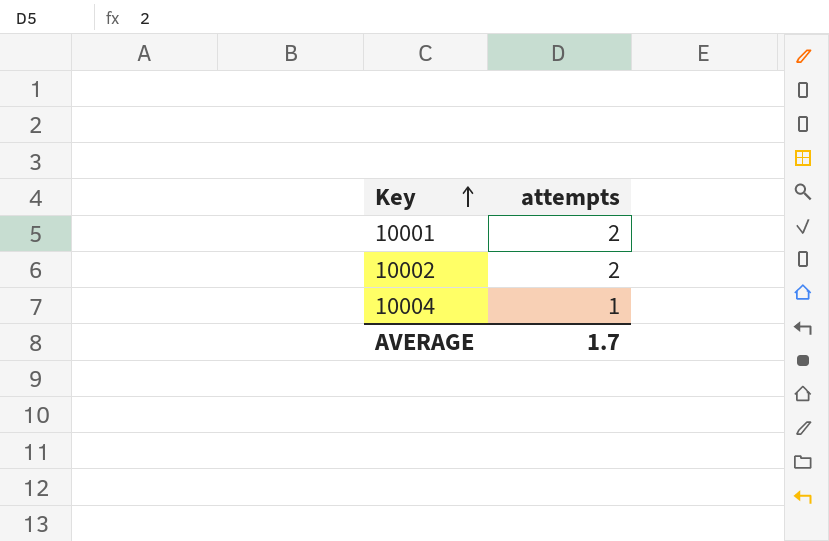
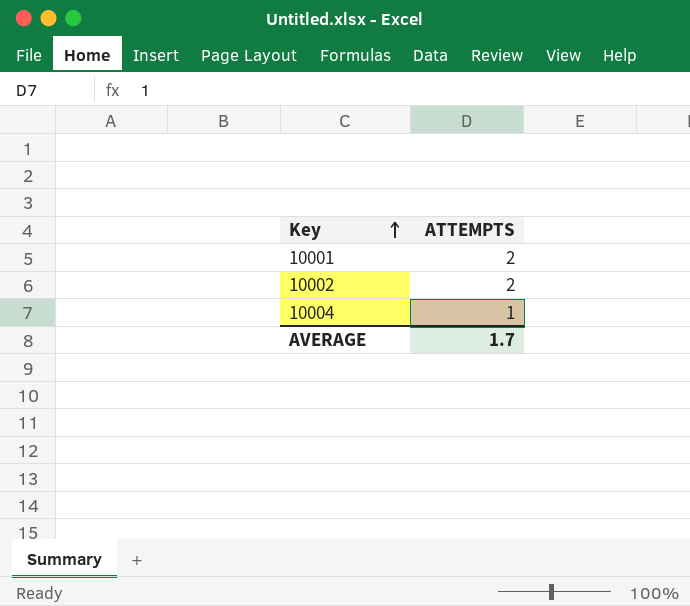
column name: attempts -> ATTEMPTS

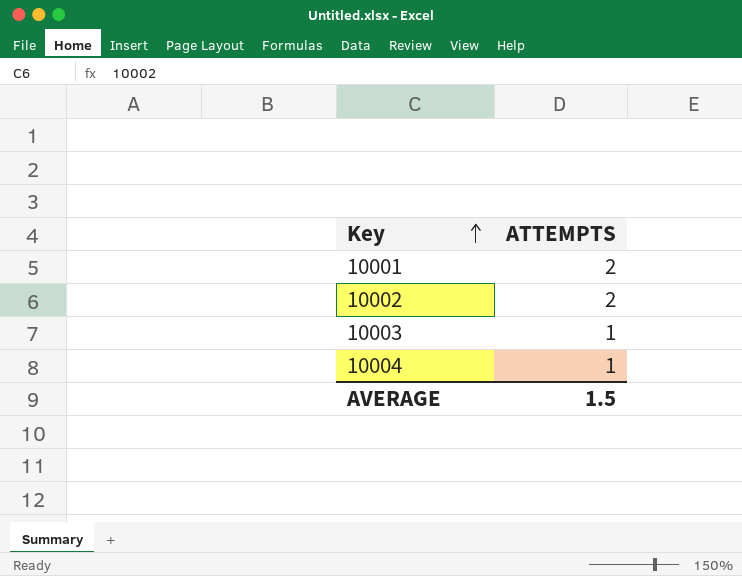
row 10003: none -> 1
AVERAGE | ATTEMPTS: 1.7 -> 1.5

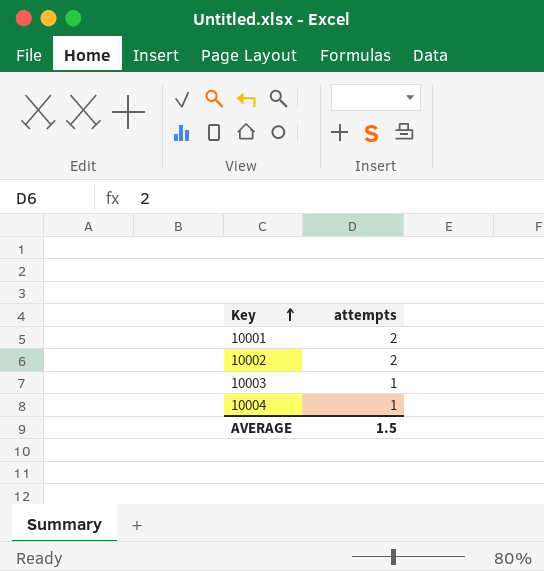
column name: ATTEMPTS -> attempts

